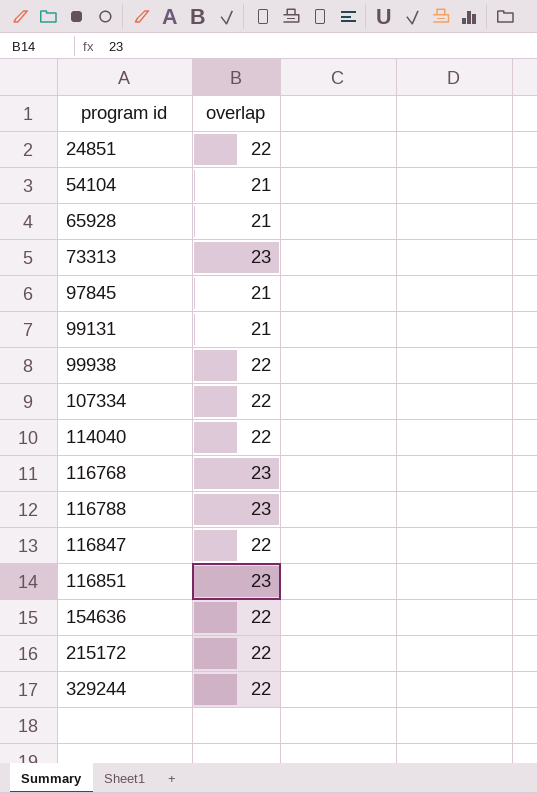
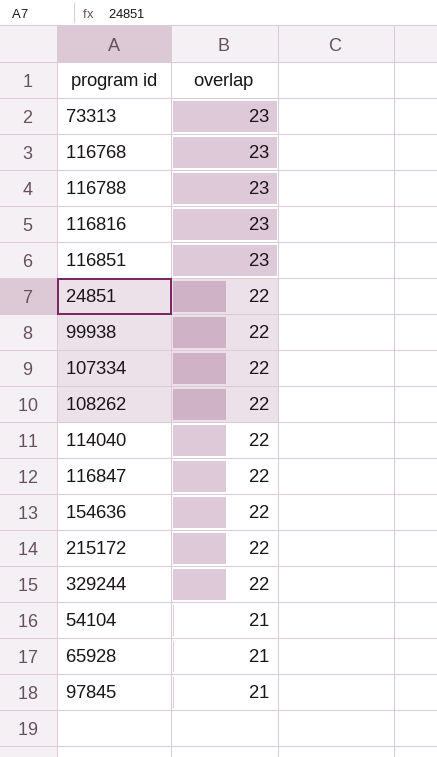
row order: program id ascending -> overlap descending
row 99131: 21 -> none
row 116816: none -> 23
row 108262: none -> 22

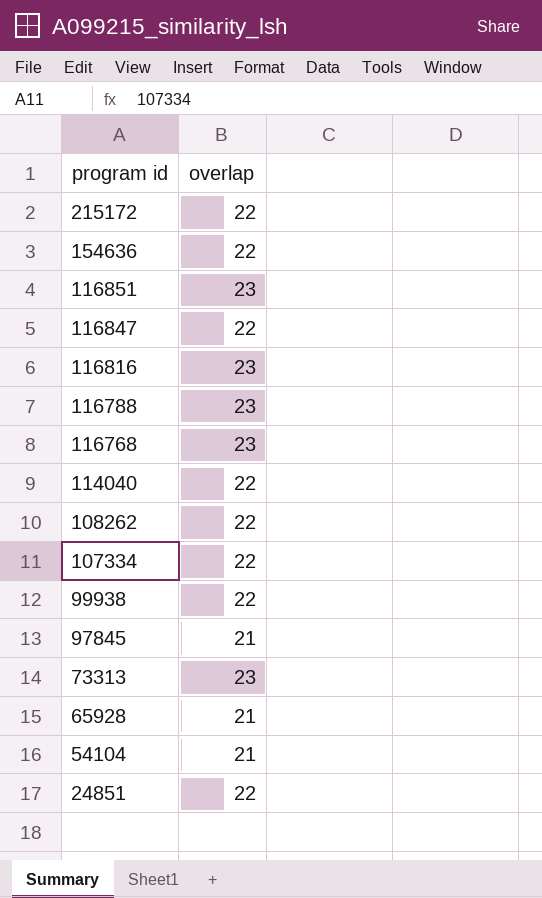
row order: overlap descending -> program id descending
row 329244: 22 -> none

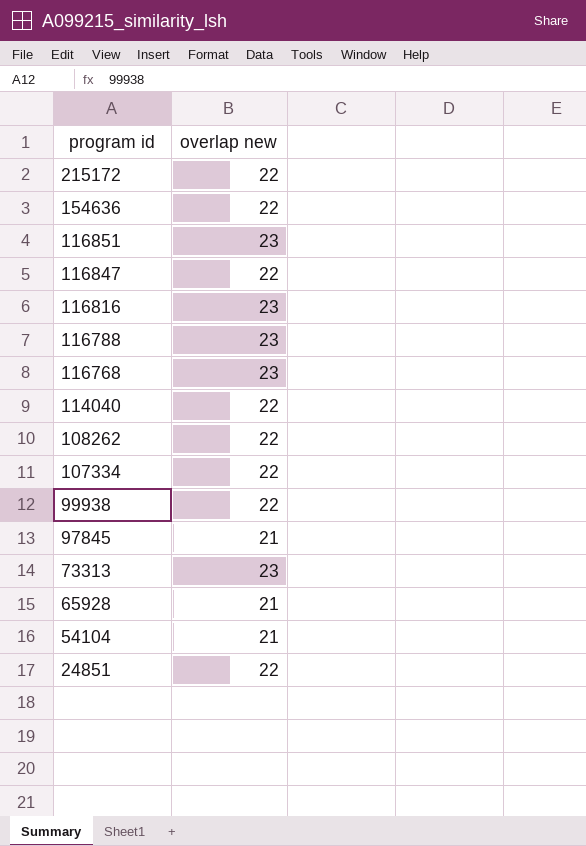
column name: overlap -> overlap new

